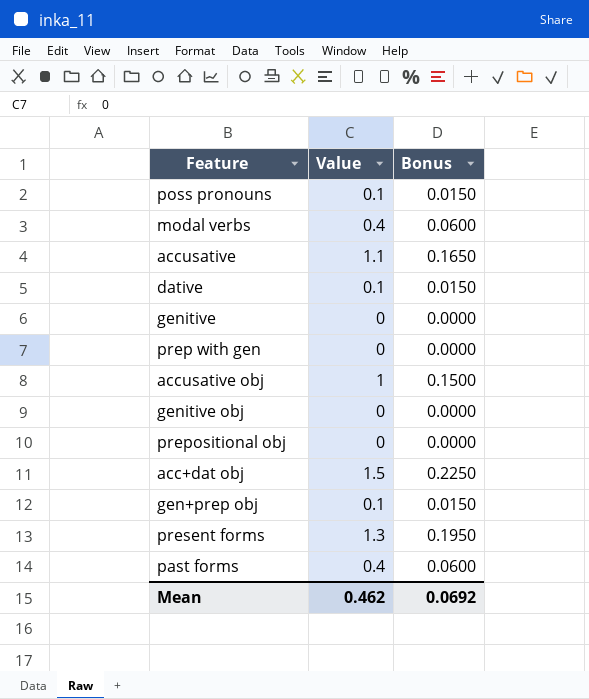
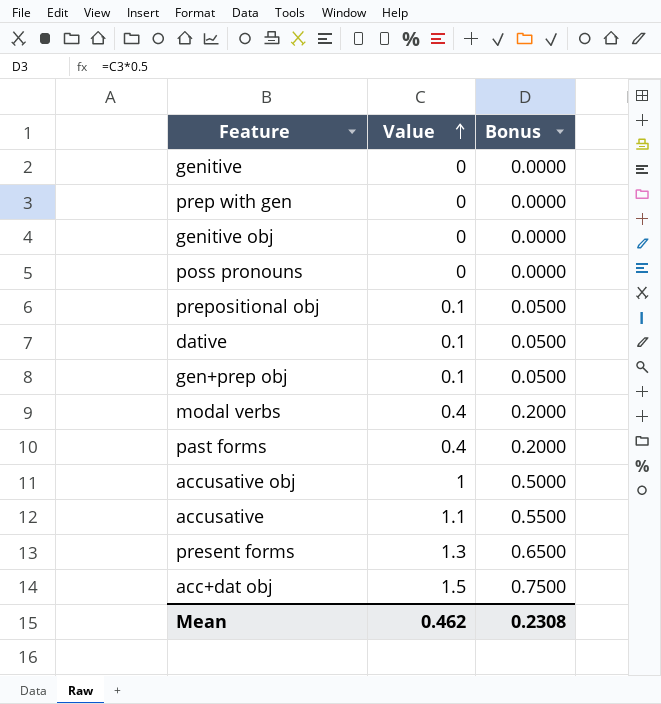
row order: none -> Value ascending
column Bonus | formula: [Value] * 0.15 -> [Value] * 0.5
poss pronouns | Value: 0.1 -> 0
prepositional obj | Value: 0 -> 0.1
Mean | Bonus: 0.0692 -> 0.2308

